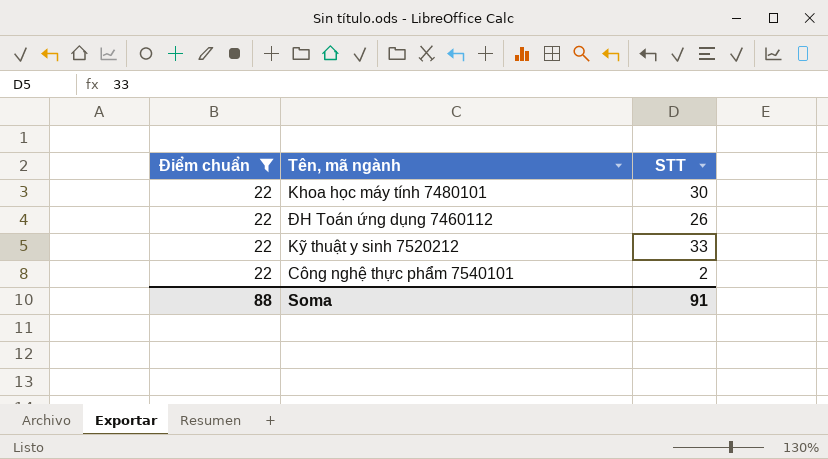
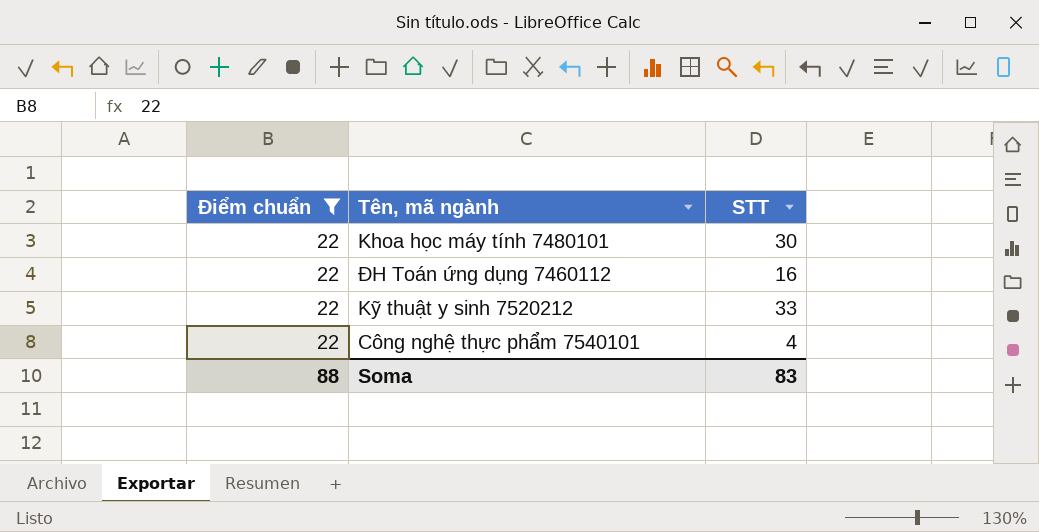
ĐH Toán ứng dụng 7460112 | STT: 26 -> 16
Công nghệ thực phẩm 7540101 | STT: 2 -> 4
Soma | STT: 91 -> 83

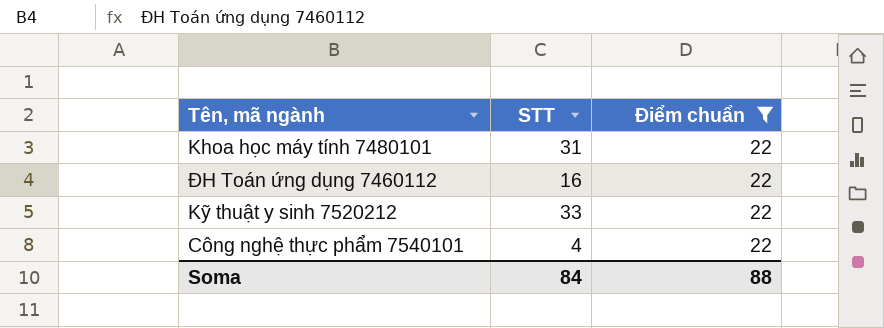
column Điểm chuẩn | position: 1 -> 3
Khoa học máy tính 7480101 | STT: 30 -> 31
Soma | STT: 83 -> 84

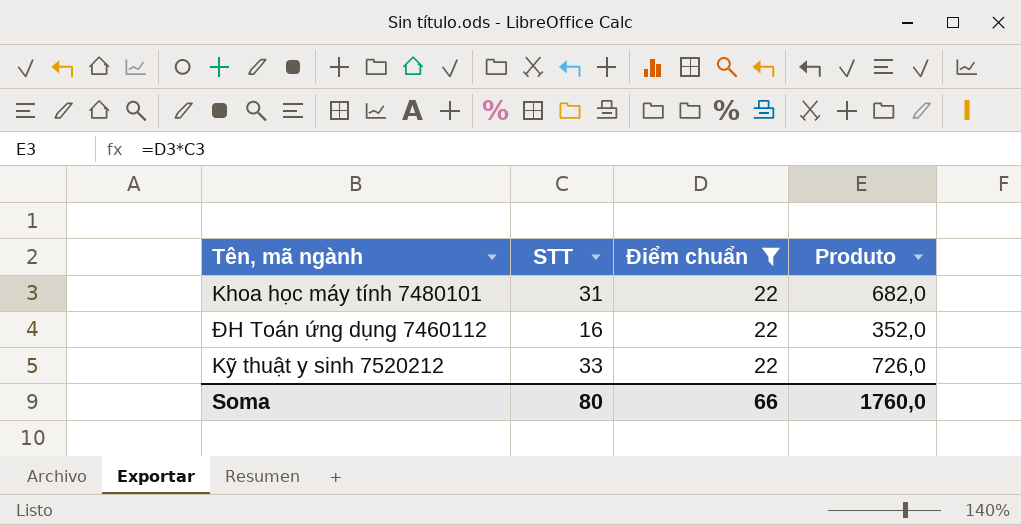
column Produto | formula: none -> [STT] * [Điểm chuẩn]
row Công nghệ thực phẩm 7540101: 4 | 22 -> none
Soma | STT: 84 -> 80
Soma | Điểm chuẩn: 88 -> 66

